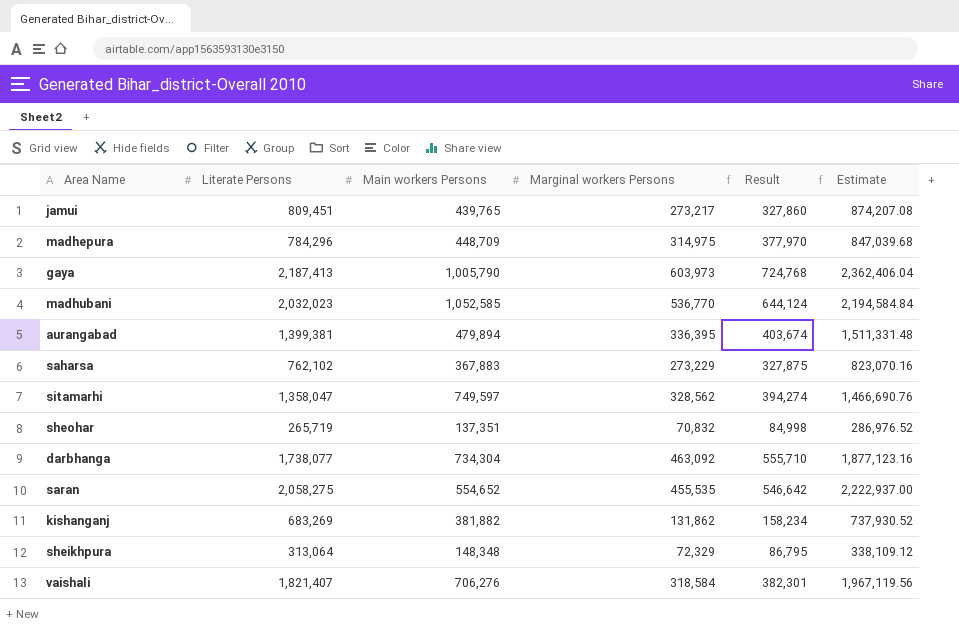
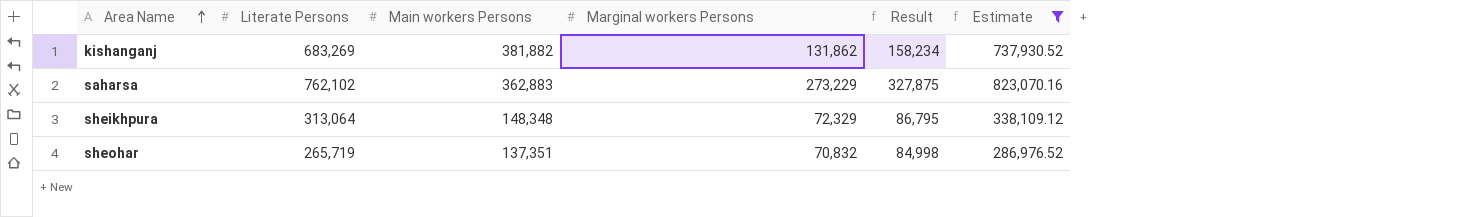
filter: none -> Estimate <= 823,070.16
row order: none -> Area Name ascending
saharsa | Main workers Persons: 367,883 -> 362,883

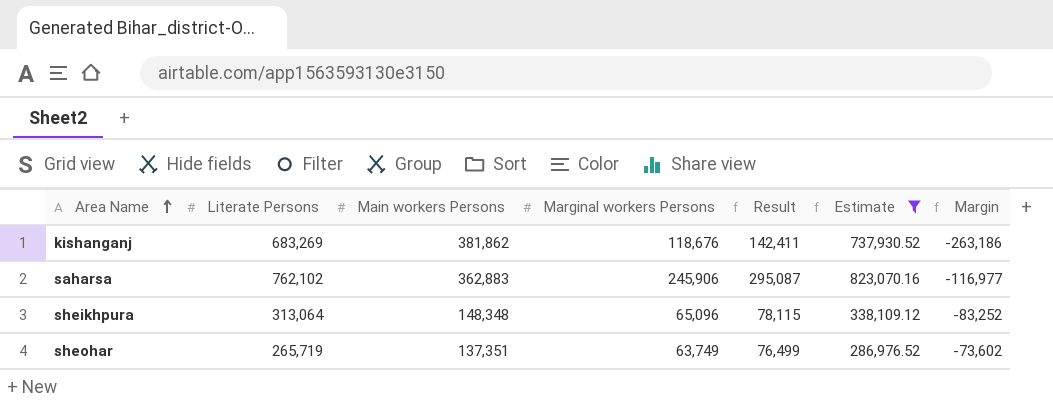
column Margin | formula: none -> [Marginal workers Persons] - [Main workers Persons]
kishanganj | Main workers Persons: 381,882 -> 381,862
kishanganj | Marginal workers Persons: 131,862 -> 118,676
kishanganj | Result: 158,234 -> 142,411
saharsa | Marginal workers Persons: 273,229 -> 245,906
saharsa | Result: 327,875 -> 295,087
sheikhpura | Marginal workers Persons: 72,329 -> 65,096
sheikhpura | Result: 86,795 -> 78,115
sheohar | Marginal workers Persons: 70,832 -> 63,749
sheohar | Result: 84,998 -> 76,499

